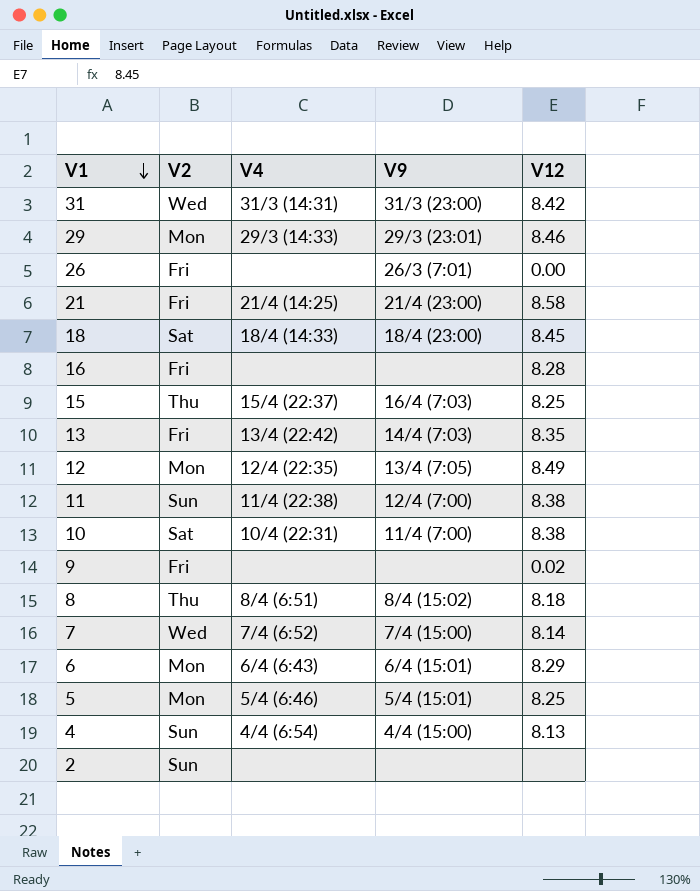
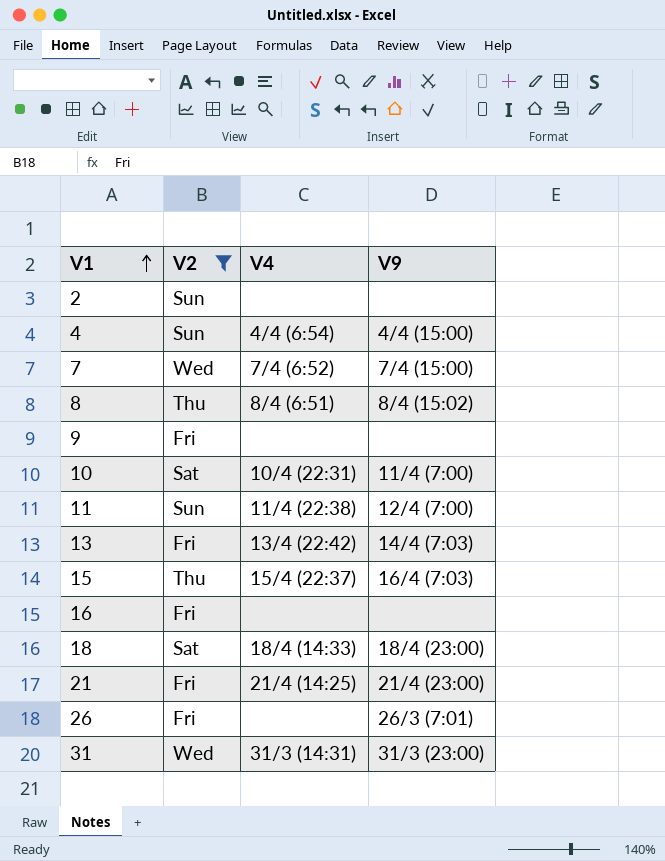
filter: none -> V2 != Mon
row order: V1 descending -> V1 ascending
column V12 | position: 5 -> none

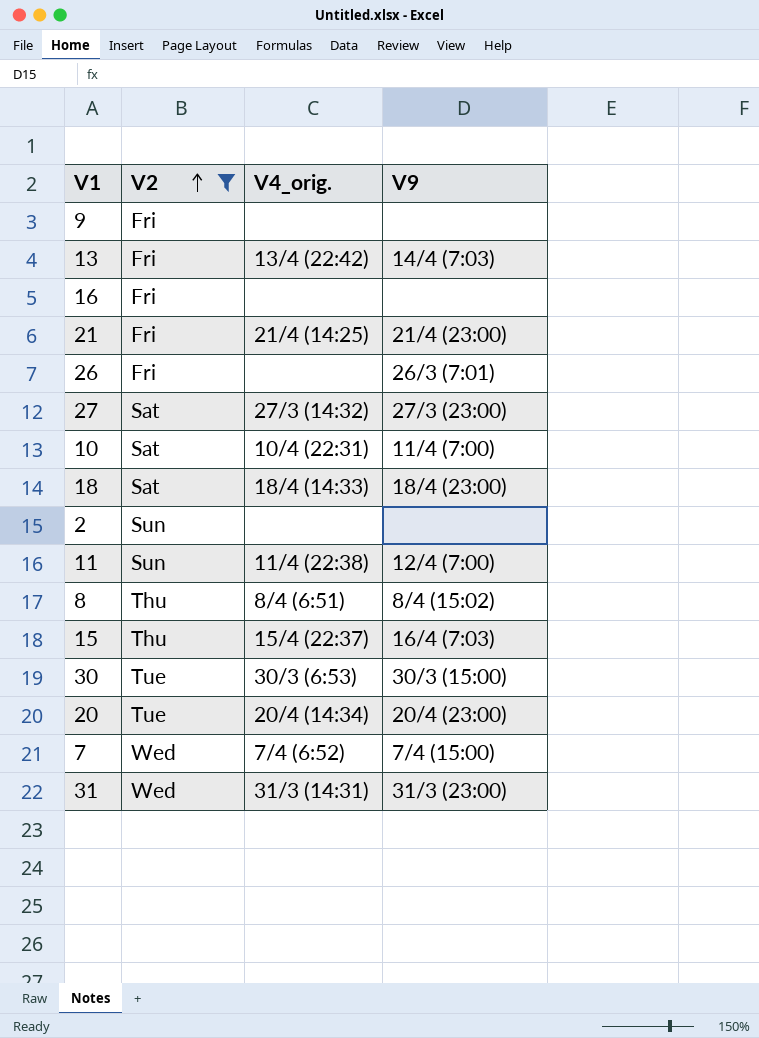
row order: V1 ascending -> V2 ascending
column name: V4 -> V4_orig.
row 4: Sun | 4/4 (6:54) | 4/4 (15:00) -> none
row 27: none -> Sat | 27/3 (14:32) | 27/3 (23:00)
row 30: none -> Tue | 30/3 (6:53) | 30/3 (15:00)
row 20: none -> Tue | 20/4 (14:34) | 20/4 (23:00)

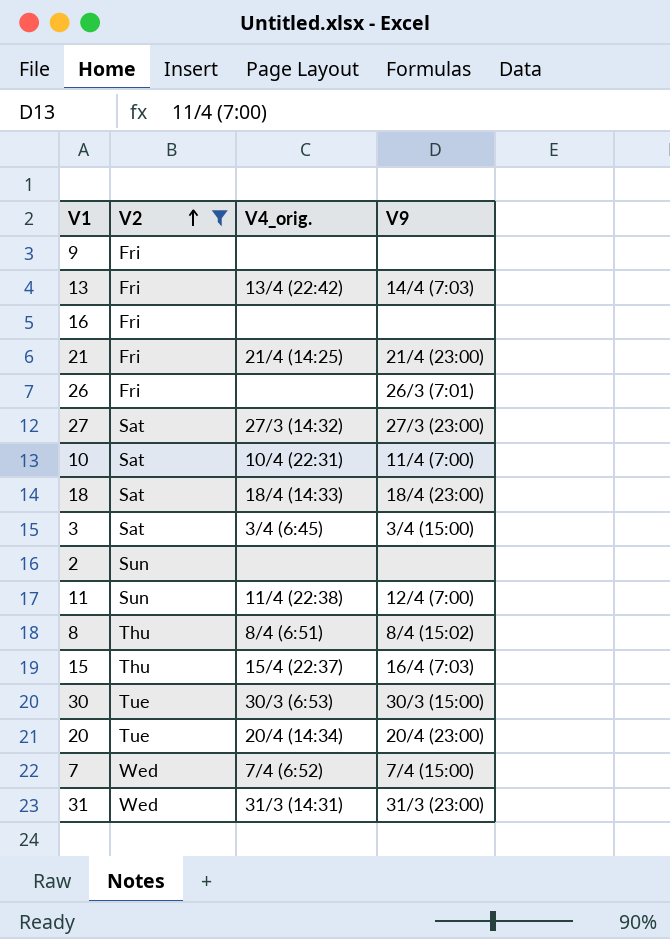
row 3: none -> Sat | 3/4 (6:45) | 3/4 (15:00)

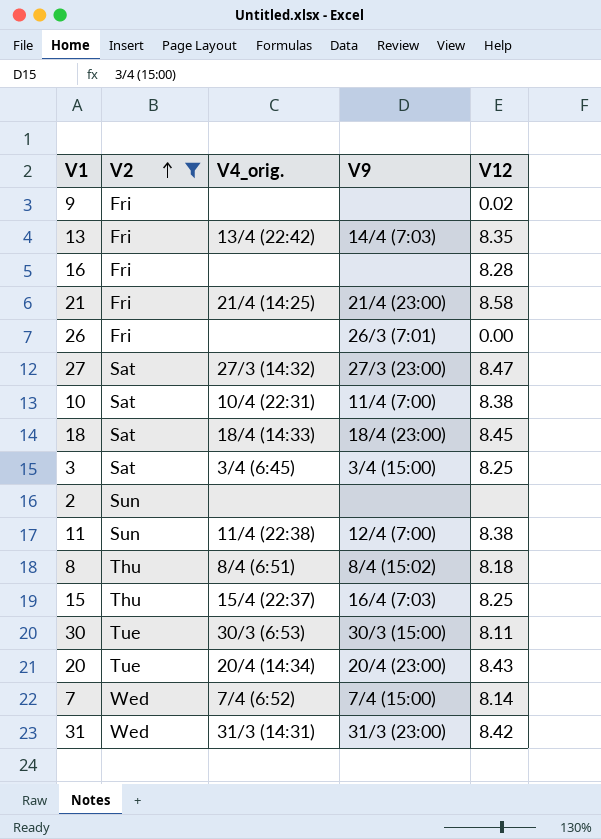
column V12 | position: none -> 5

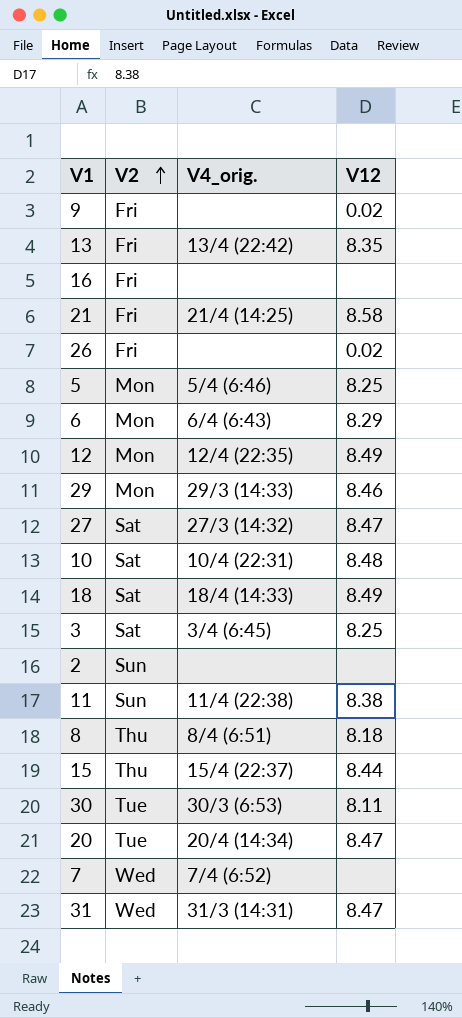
filter: V2 != Mon -> none
column V9 | position: 4 -> none
16 | V12: 8.28 -> none
26 | V12: 0.00 -> 0.02
10 | V12: 8.38 -> 8.48
18 | V12: 8.45 -> 8.49
15 | V12: 8.25 -> 8.44
20 | V12: 8.43 -> 8.47
7 | V12: 8.14 -> none
31 | V12: 8.42 -> 8.47

